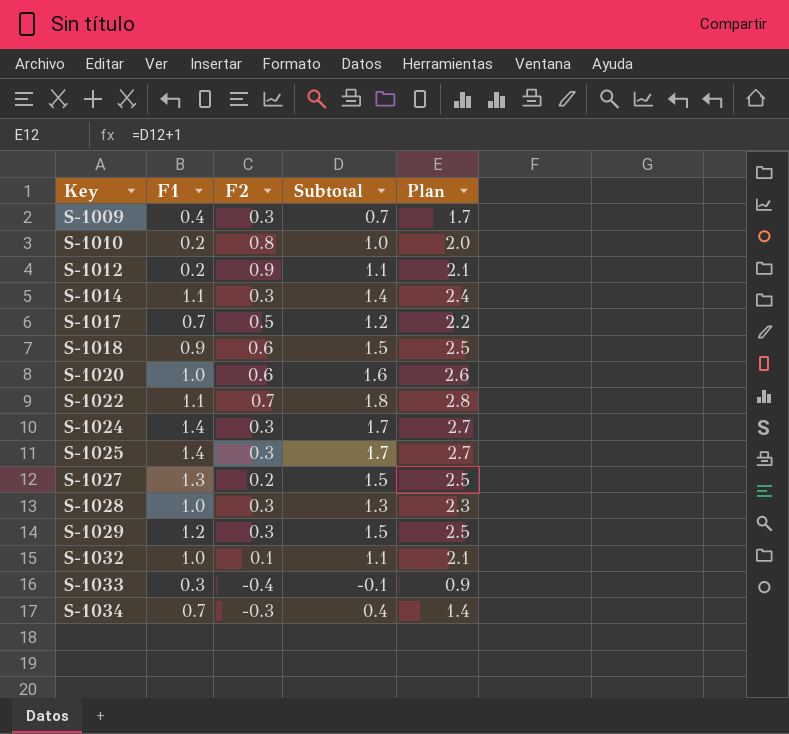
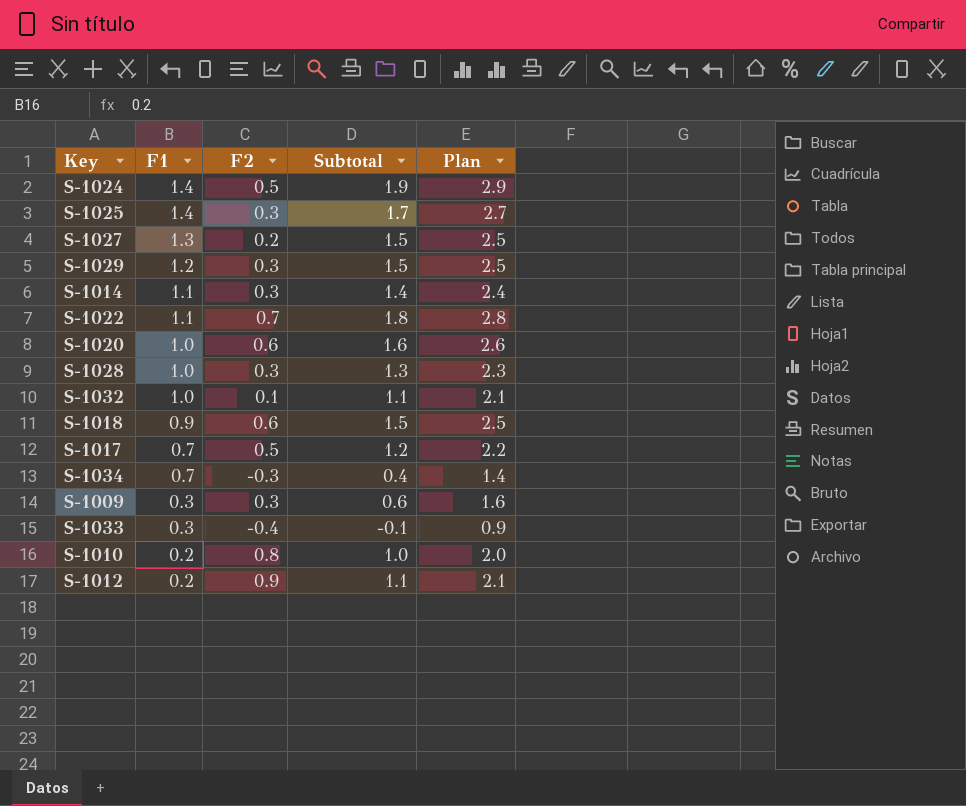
row order: Key ascending -> F1 descending
S-1024 | F2: 0.3 -> 0.5
S-1024 | Subtotal: 1.7 -> 1.9
S-1024 | Plan: 2.7 -> 2.9
S-1009 | F1: 0.4 -> 0.3
S-1009 | Subtotal: 0.7 -> 0.6
S-1009 | Plan: 1.7 -> 1.6

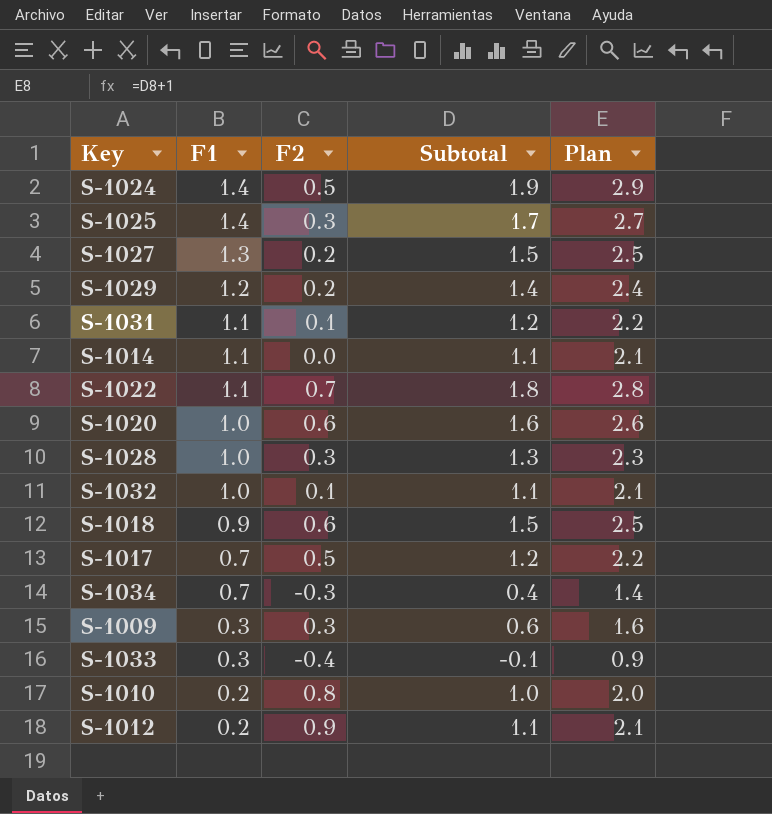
S-1029 | F2: 0.3 -> 0.2
S-1029 | Subtotal: 1.5 -> 1.4
S-1029 | Plan: 2.5 -> 2.4
row S-1031: none -> 1.1 | 0.1 | 1.2 | 2.2
S-1014 | F2: 0.3 -> 0.0
S-1014 | Subtotal: 1.4 -> 1.1
S-1014 | Plan: 2.4 -> 2.1

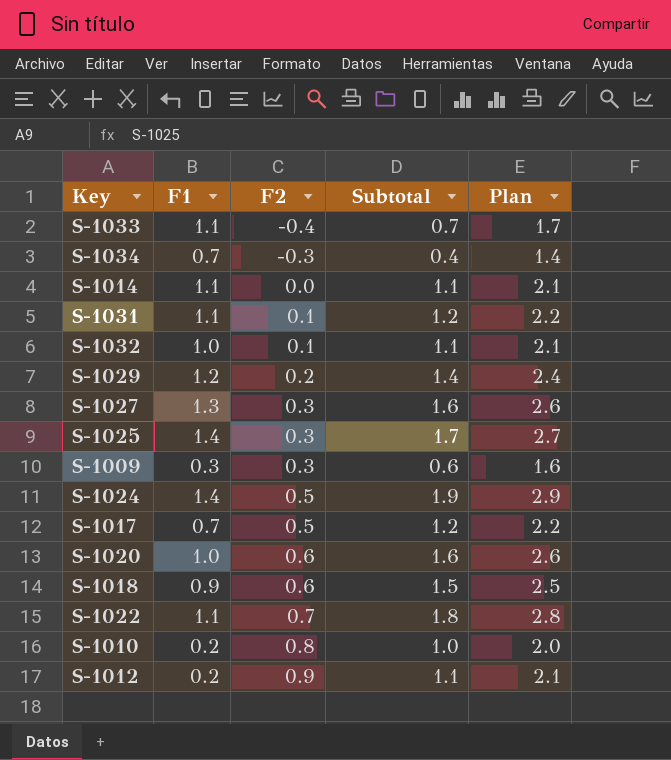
row order: F1 descending -> F2 ascending
row S-1028: 1.0 | 0.3 | 1.3 | 2.3 -> none
S-1033 | F1: 0.3 -> 1.1
S-1033 | Subtotal: -0.1 -> 0.7
S-1033 | Plan: 0.9 -> 1.7
S-1027 | F2: 0.2 -> 0.3
S-1027 | Subtotal: 1.5 -> 1.6
S-1027 | Plan: 2.5 -> 2.6

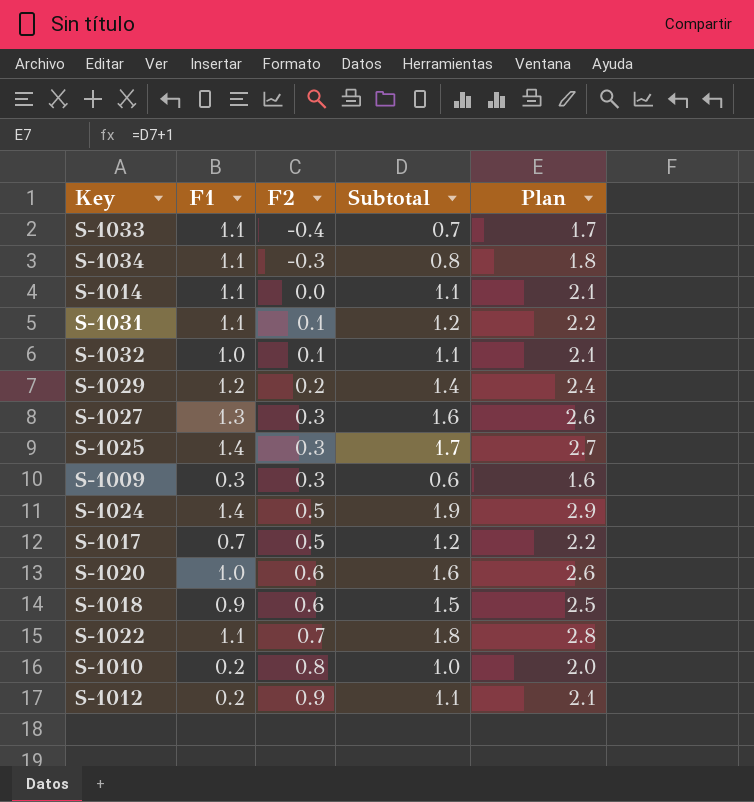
S-1034 | F1: 0.7 -> 1.1
S-1034 | Subtotal: 0.4 -> 0.8
S-1034 | Plan: 1.4 -> 1.8

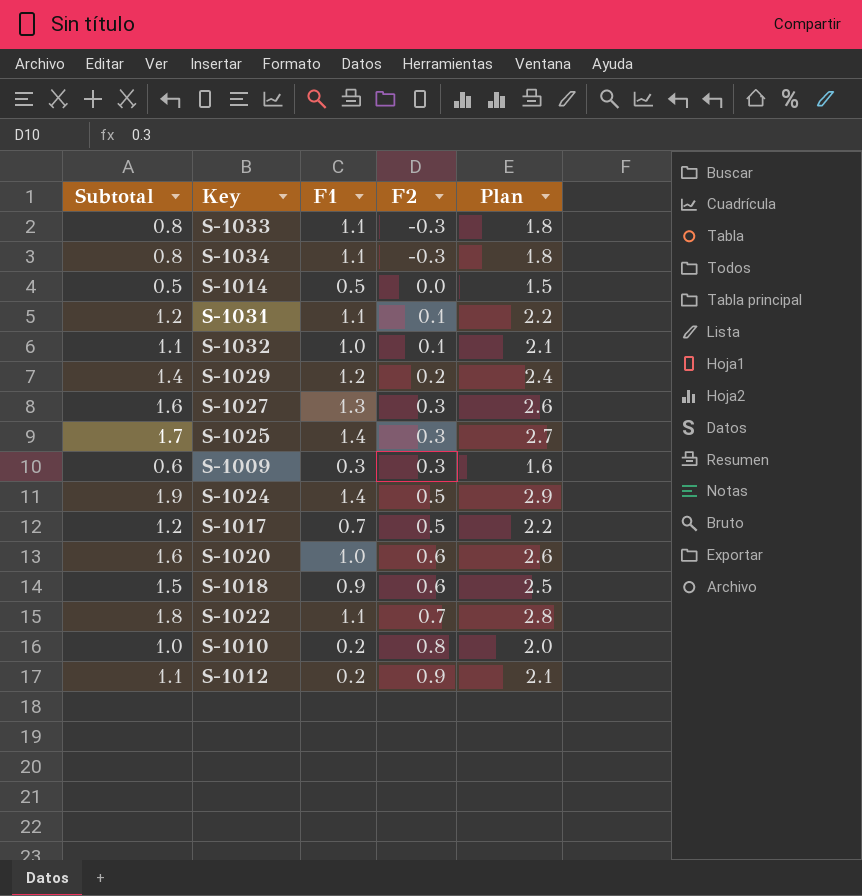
column Subtotal | position: 4 -> 1
S-1033 | Subtotal: 0.7 -> 0.8
S-1033 | F2: -0.4 -> -0.3
S-1033 | Plan: 1.7 -> 1.8
S-1014 | Subtotal: 1.1 -> 0.5
S-1014 | F1: 1.1 -> 0.5
S-1014 | Plan: 2.1 -> 1.5

